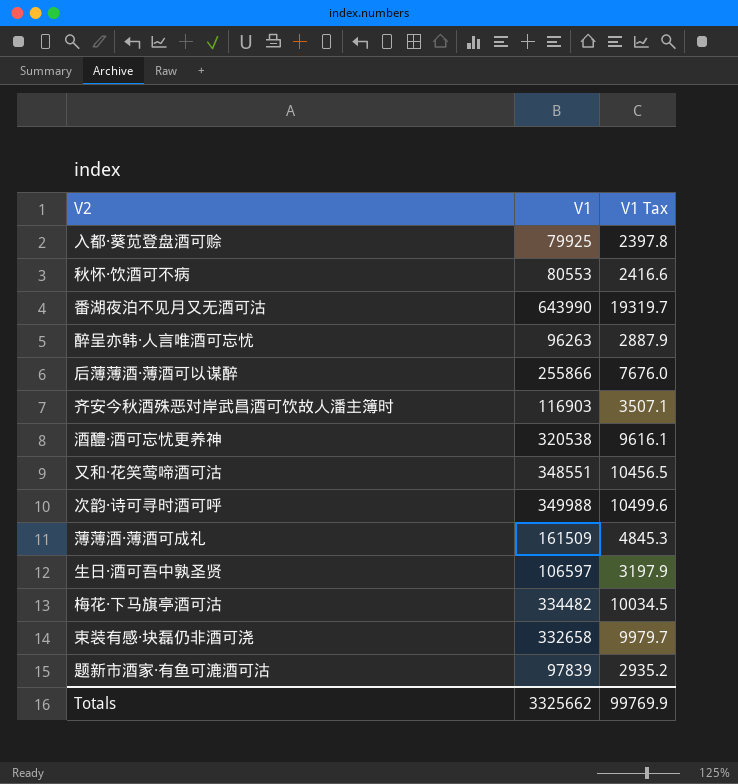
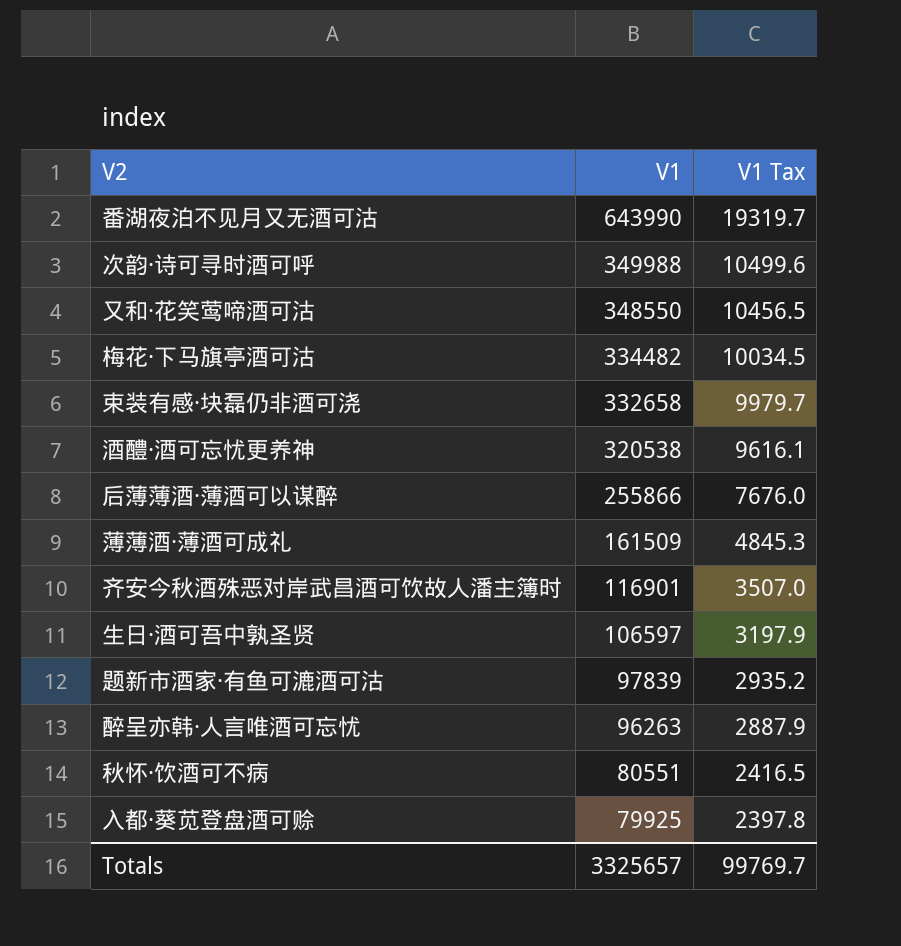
row order: none -> V1 descending
又和·花笑莺啼酒可沽 | V1: 348551 -> 348550
齐安今秋酒殊恶对岸武昌酒可饮故人潘主簿时 | V1: 116903 -> 116901
齐安今秋酒殊恶对岸武昌酒可饮故人潘主簿时 | V1 Tax: 3507.1 -> 3507.0
秋怀·饮酒可不病 | V1: 80553 -> 80551
秋怀·饮酒可不病 | V1 Tax: 2416.6 -> 2416.5
Totals | V1: 3325662 -> 3325657
Totals | V1 Tax: 99769.9 -> 99769.7

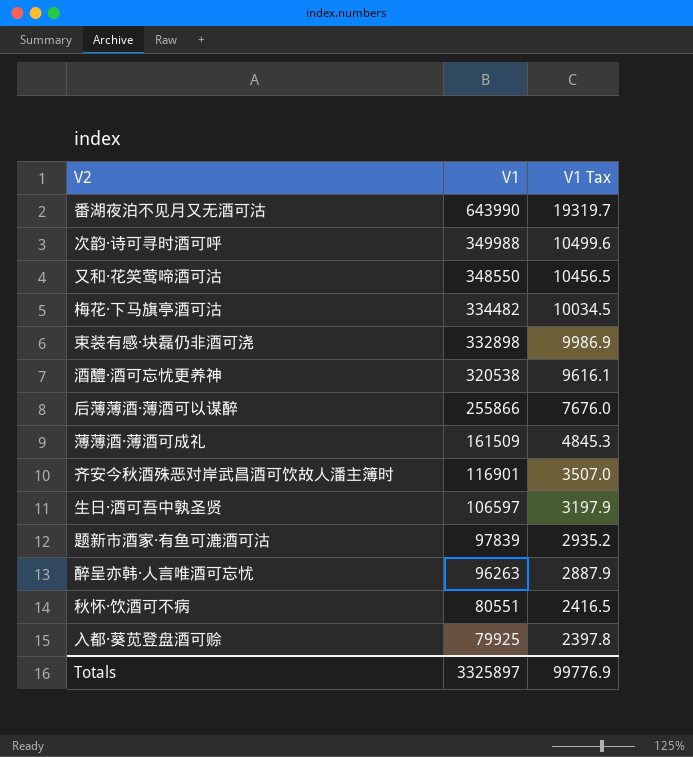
束装有感·块磊仍非酒可浇 | V1: 332658 -> 332898
束装有感·块磊仍非酒可浇 | V1 Tax: 9979.7 -> 9986.9
Totals | V1: 3325657 -> 3325897
Totals | V1 Tax: 99769.7 -> 99776.9

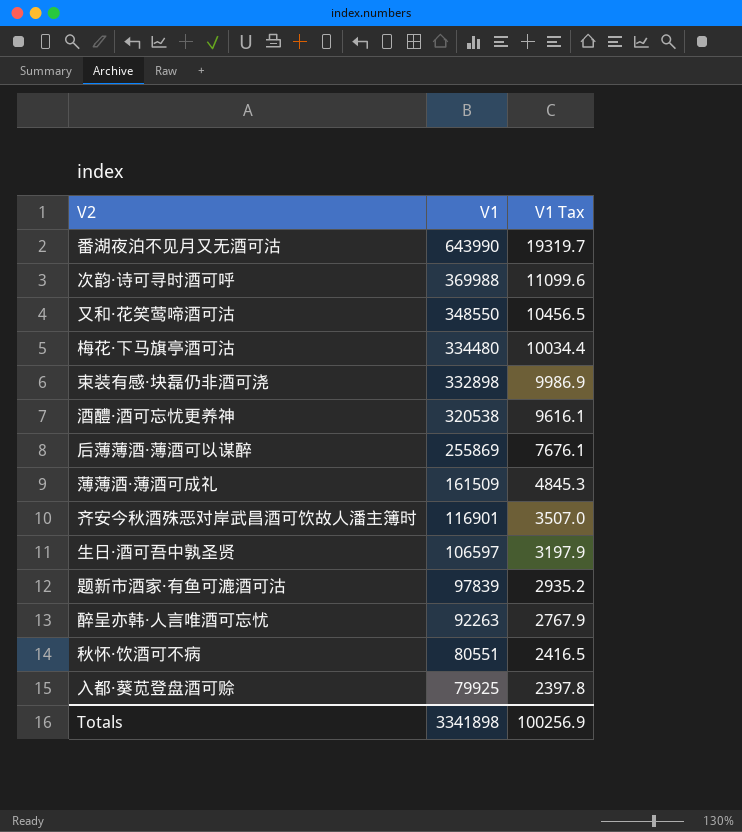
次韵·诗可寻时酒可呼 | V1: 349988 -> 369988
次韵·诗可寻时酒可呼 | V1 Tax: 10499.6 -> 11099.6
梅花·下马旗亭酒可沽 | V1: 334482 -> 334480
梅花·下马旗亭酒可沽 | V1 Tax: 10034.5 -> 10034.4
后薄薄酒·薄酒可以谋醉 | V1: 255866 -> 255869
后薄薄酒·薄酒可以谋醉 | V1 Tax: 7676.0 -> 7676.1
醉呈亦韩·人言唯酒可忘忧 | V1: 96263 -> 92263
醉呈亦韩·人言唯酒可忘忧 | V1 Tax: 2887.9 -> 2767.9
Totals | V1: 3325897 -> 3341898
Totals | V1 Tax: 99776.9 -> 100256.9

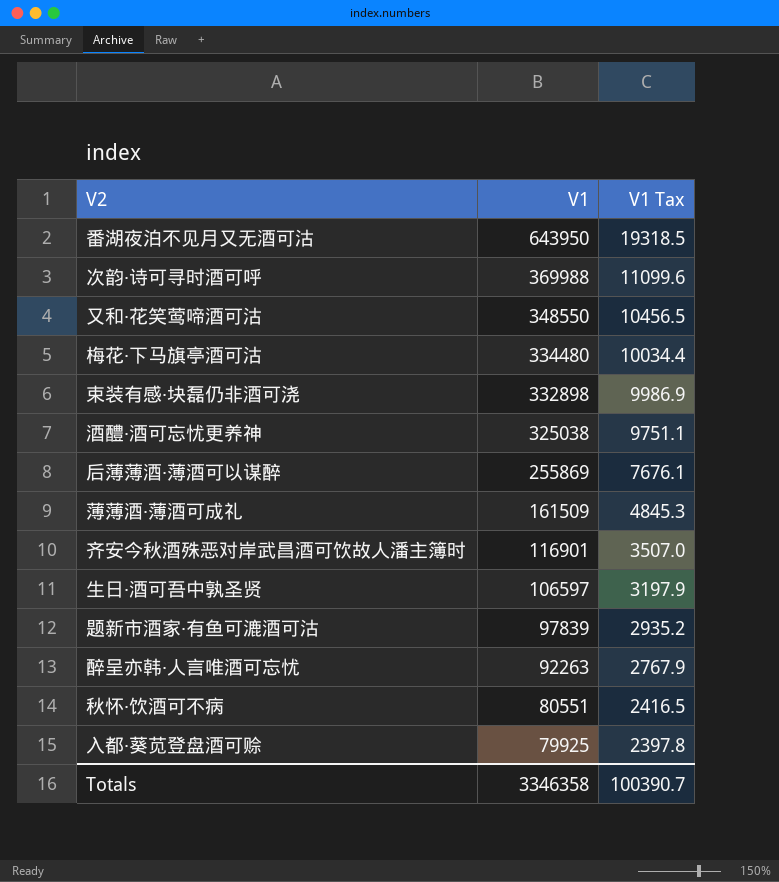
番湖夜泊不见月又无酒可沽 | V1: 643990 -> 643950
番湖夜泊不见月又无酒可沽 | V1 Tax: 19319.7 -> 19318.5
酒醴·酒可忘忧更养神 | V1: 320538 -> 325038
酒醴·酒可忘忧更养神 | V1 Tax: 9616.1 -> 9751.1
Totals | V1: 3341898 -> 3346358
Totals | V1 Tax: 100256.9 -> 100390.7

